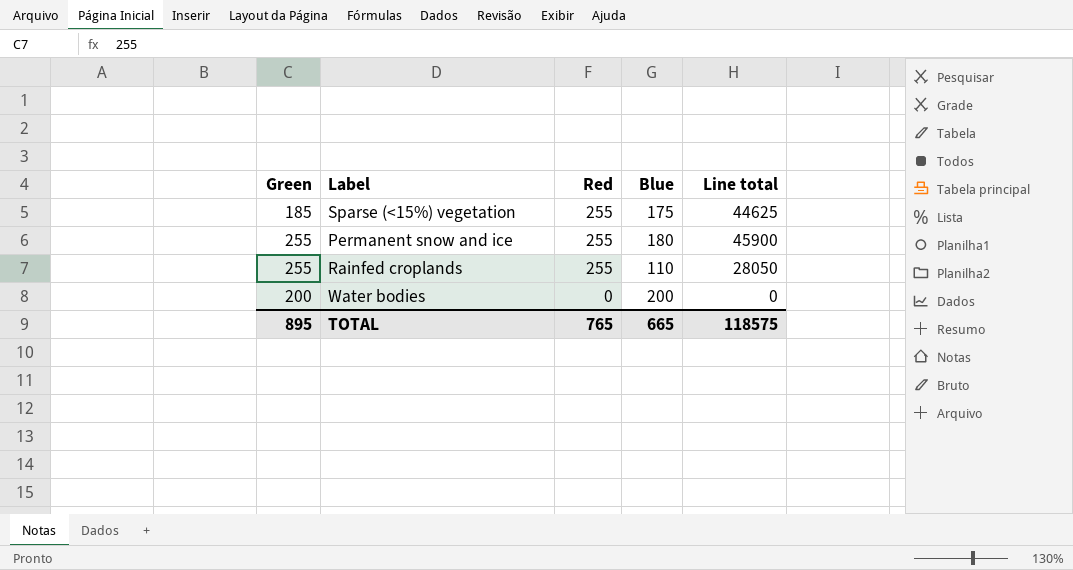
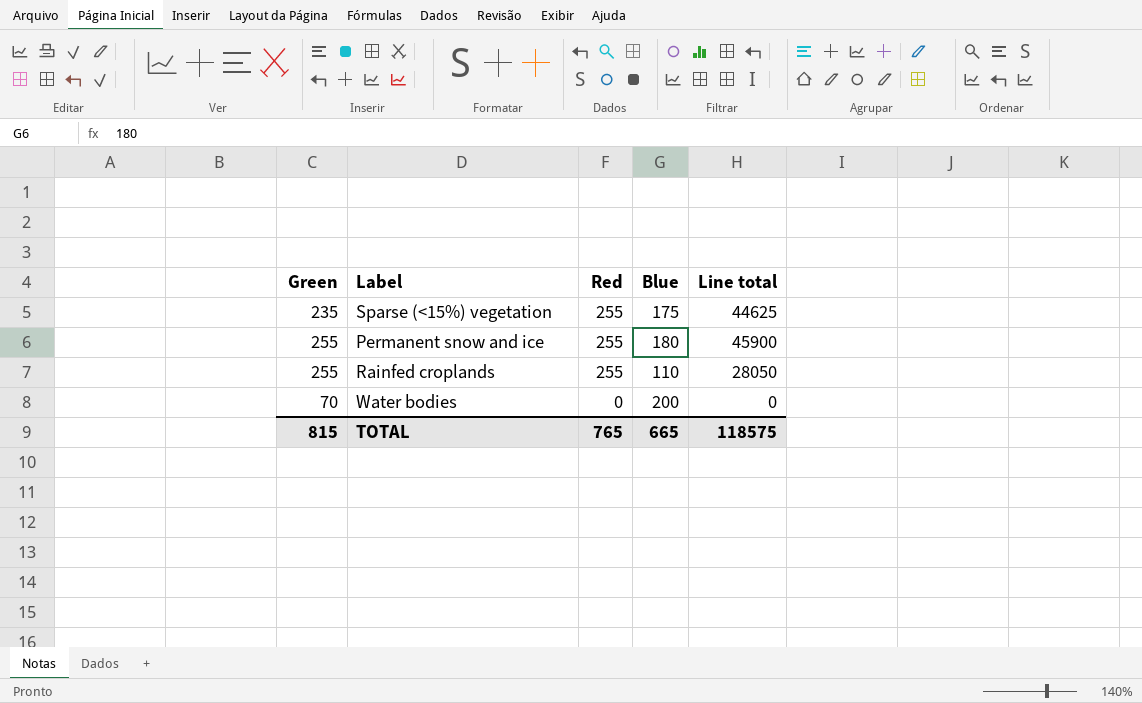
Sparse (<15%) vegetation | Green: 185 -> 235
Water bodies | Green: 200 -> 70
TOTAL | Green: 895 -> 815

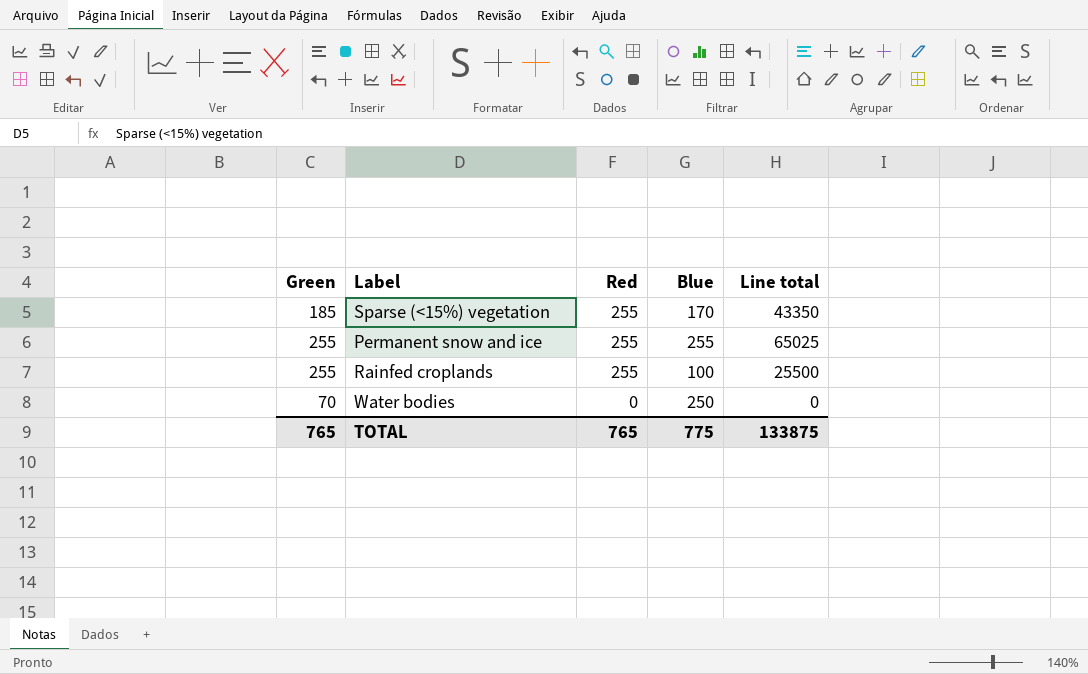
Sparse (<15%) vegetation | Green: 235 -> 185
Sparse (<15%) vegetation | Blue: 175 -> 170
Sparse (<15%) vegetation | Line total: 44625 -> 43350
Permanent snow and ice | Blue: 180 -> 255
Permanent snow and ice | Line total: 45900 -> 65025
Rainfed croplands | Blue: 110 -> 100
Rainfed croplands | Line total: 28050 -> 25500
Water bodies | Blue: 200 -> 250
TOTAL | Green: 815 -> 765
TOTAL | Blue: 665 -> 775
TOTAL | Line total: 118575 -> 133875

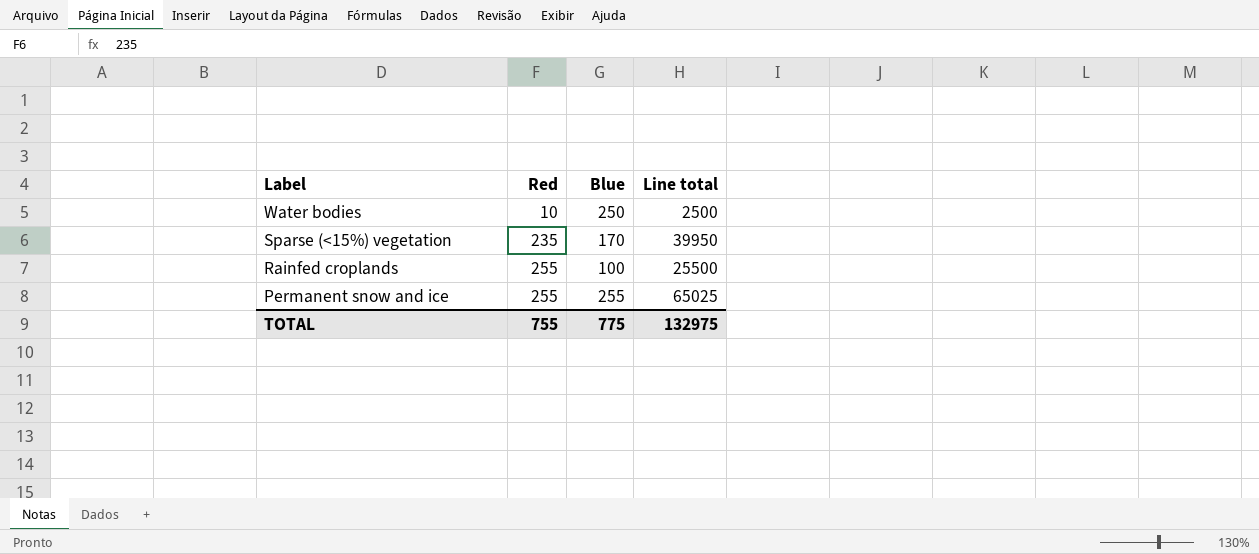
row order: Red descending -> Label descending
column Green | position: 1 -> none
Water bodies | Red: 0 -> 10
Water bodies | Line total: 0 -> 2500
Sparse (<15%) vegetation | Red: 255 -> 235
Sparse (<15%) vegetation | Line total: 43350 -> 39950
TOTAL | Red: 765 -> 755
TOTAL | Line total: 133875 -> 132975

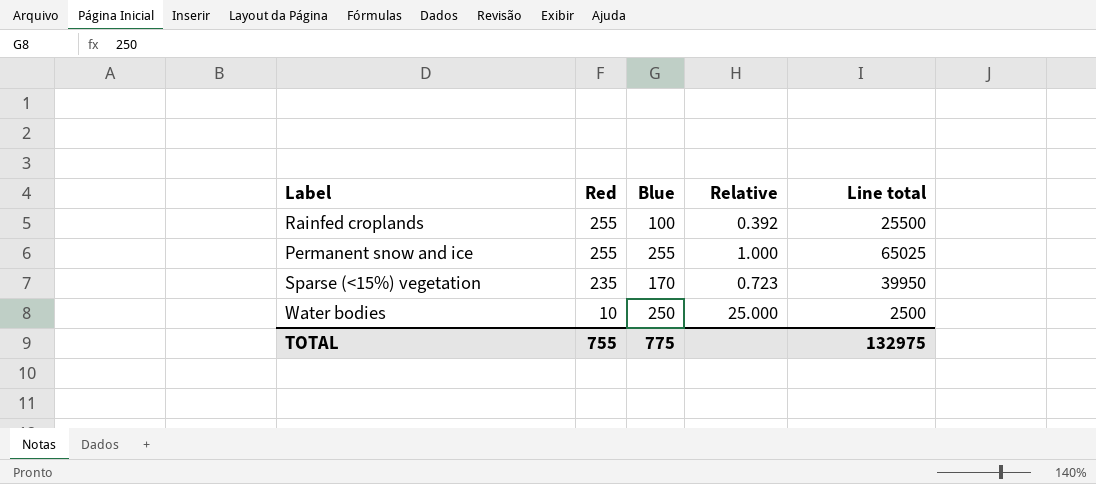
row order: Label descending -> Red descending
column Relative | formula: none -> [Blue] / [Red]

